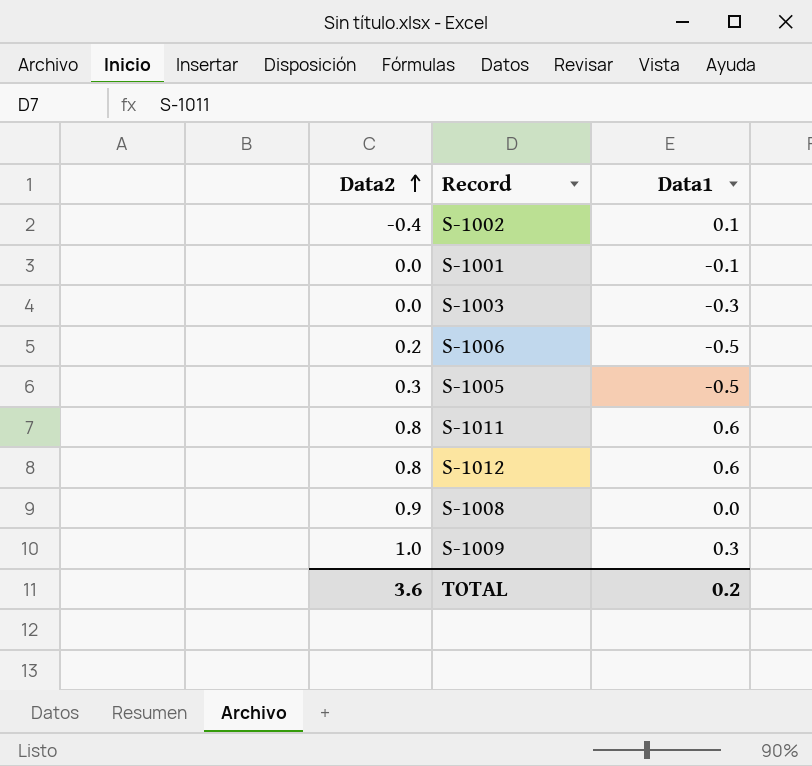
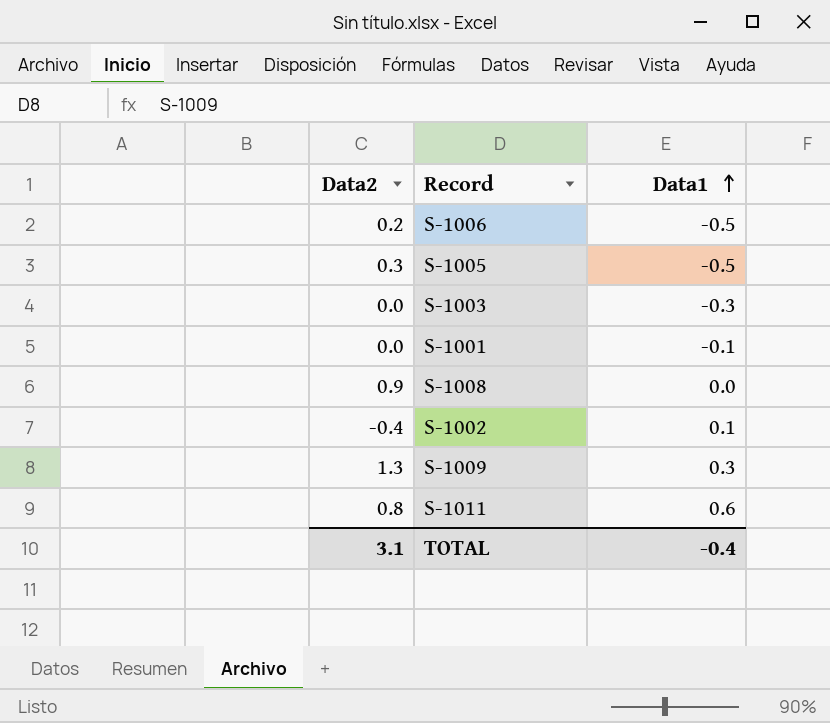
row order: Data2 ascending -> Data1 ascending
row S-1012: 0.8 | 0.6 -> none
S-1009 | Data2: 1.0 -> 1.3
TOTAL | Data2: 3.6 -> 3.1
TOTAL | Data1: 0.2 -> -0.4

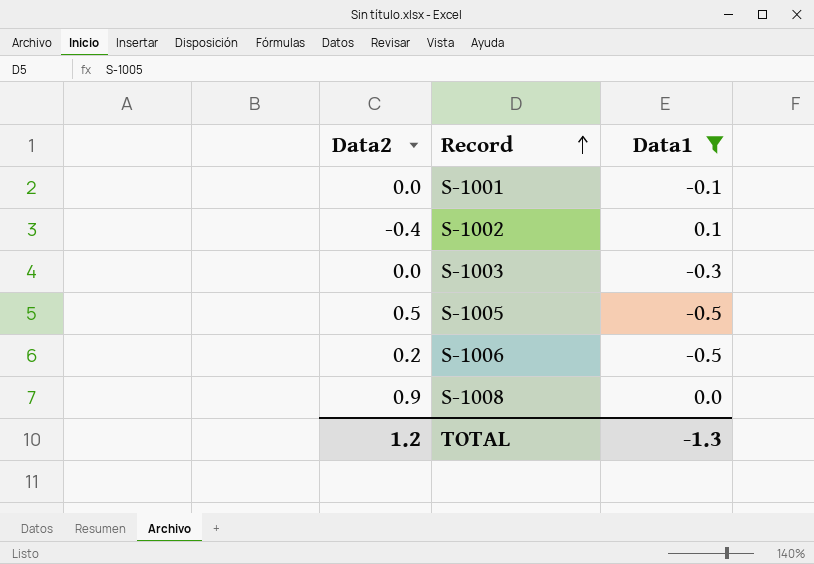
filter: none -> Data1 <= 0.1
row order: Data1 ascending -> Record ascending
S-1005 | Data2: 0.3 -> 0.5
TOTAL | Data2: 3.1 -> 1.2
TOTAL | Data1: -0.4 -> -1.3

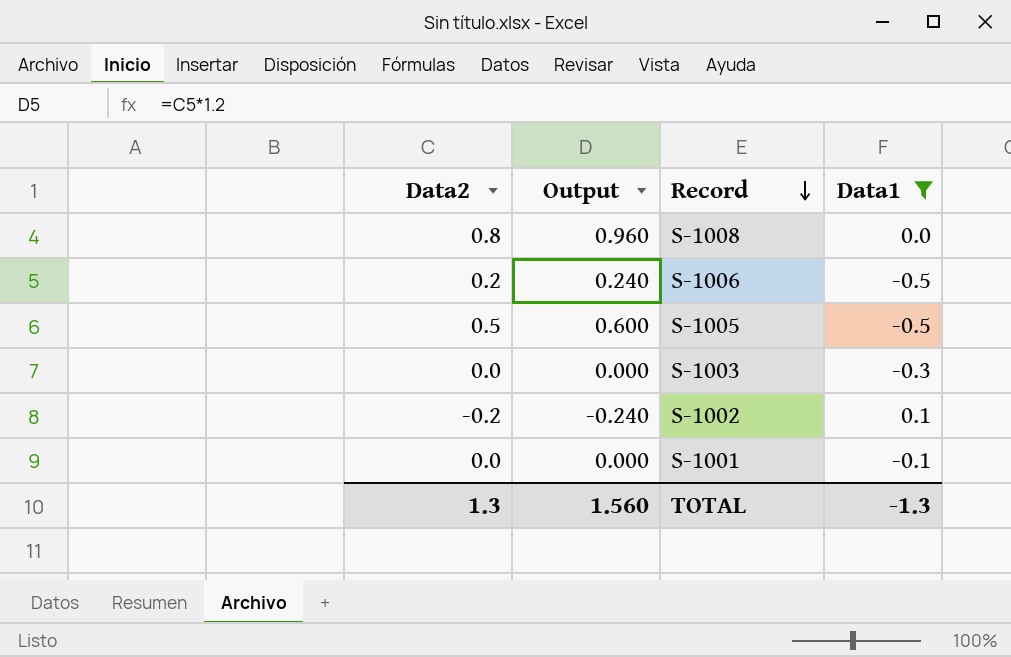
row order: Record ascending -> Record descending
column Output | formula: none -> [Data2] * 1.2
S-1008 | Data2: 0.9 -> 0.8
S-1002 | Data2: -0.4 -> -0.2
TOTAL | Data2: 1.2 -> 1.3

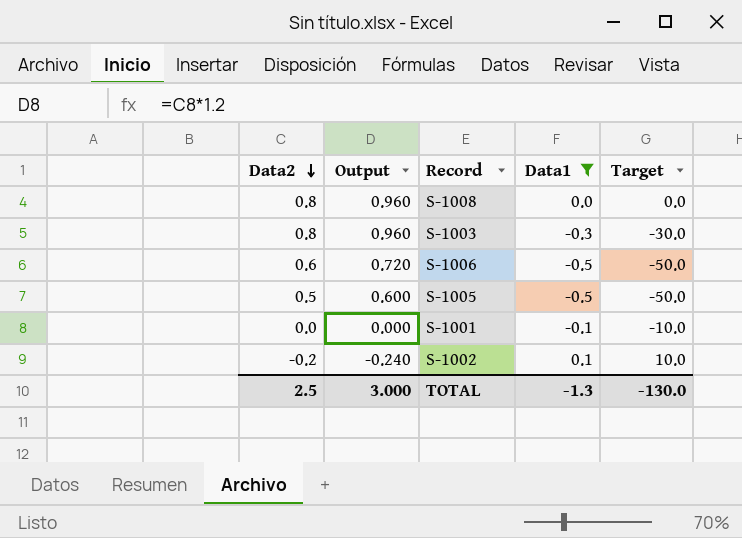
row order: Record descending -> Data2 descending
column Target | formula: none -> [Data1] * 100
S-1003 | Data2: 0.0 -> 0.8
S-1003 | Output: 0.000 -> 0.960
S-1006 | Data2: 0.2 -> 0.6
S-1006 | Output: 0.240 -> 0.720
TOTAL | Data2: 1.3 -> 2.5
TOTAL | Output: 1.560 -> 3.000

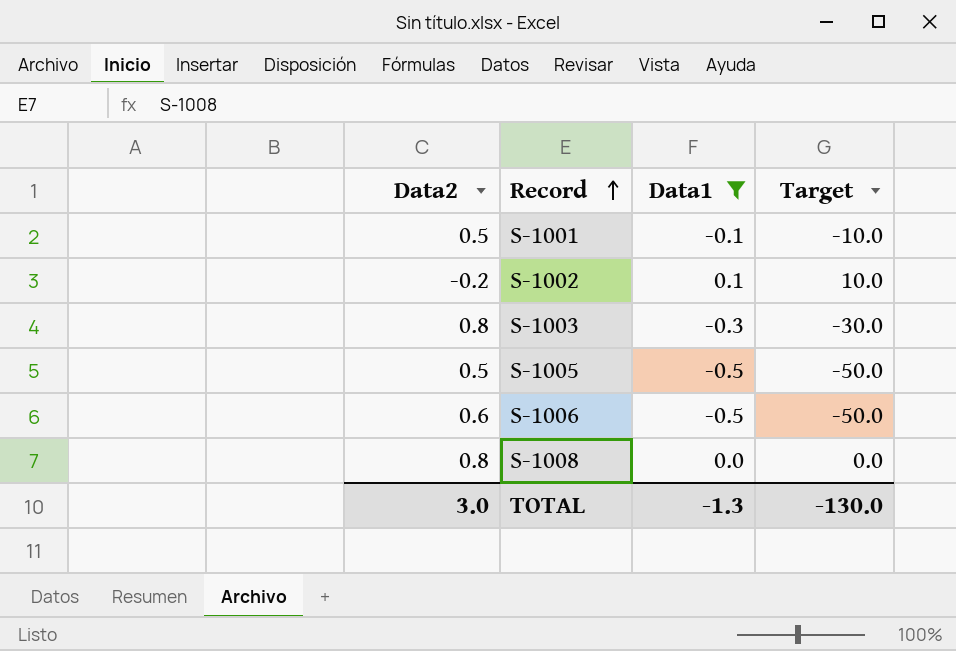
row order: Data2 descending -> Record ascending
column Output | formula: [Data2] * 1.2 -> none
S-1001 | Data2: 0.0 -> 0.5
TOTAL | Data2: 2.5 -> 3.0

